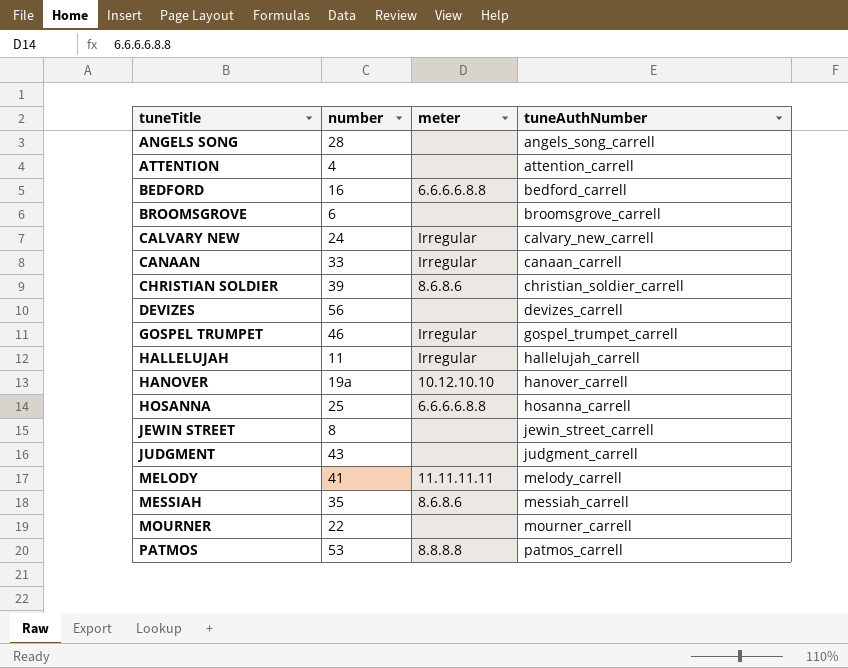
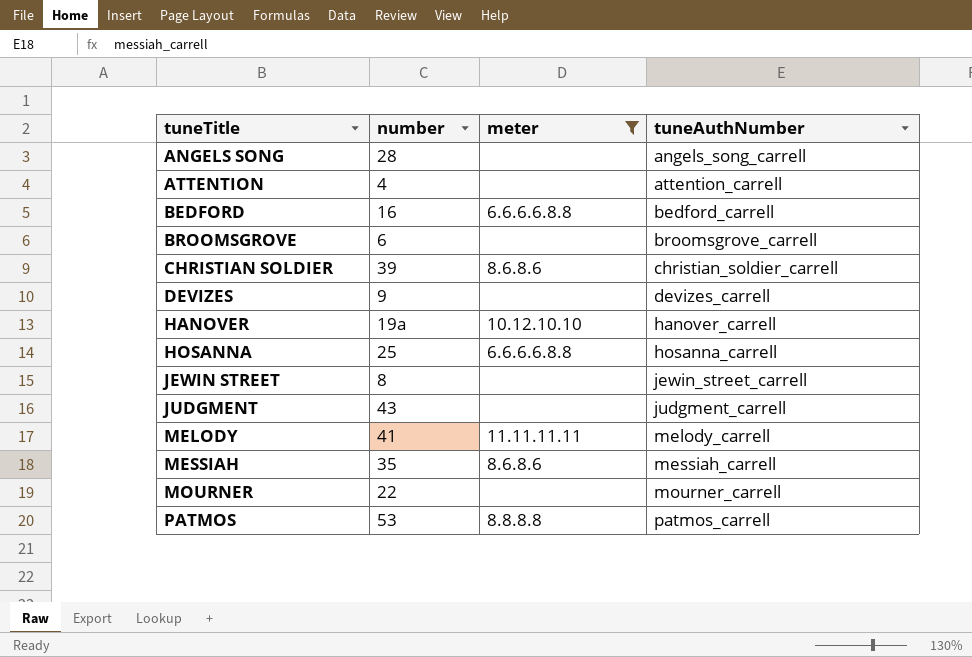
filter: none -> meter != Irregular
DEVIZES | number: 56 -> 9

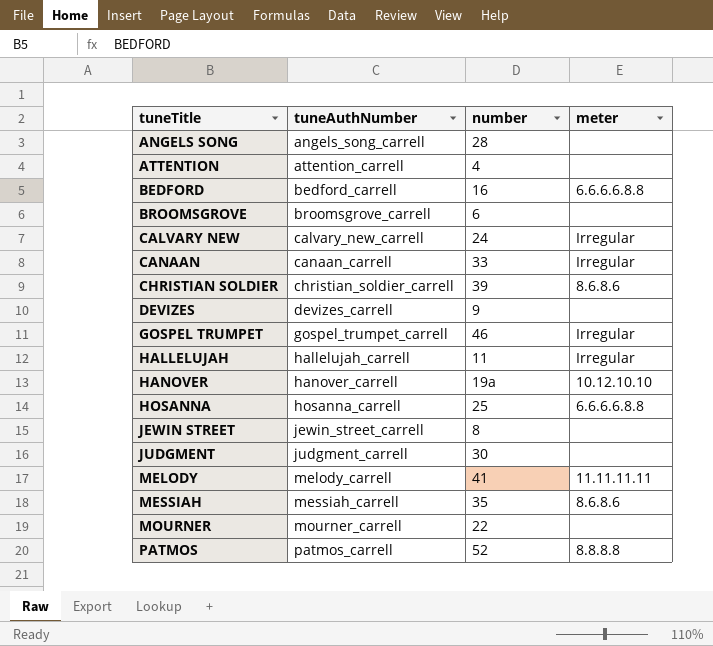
filter: meter != Irregular -> none
column tuneAuthNumber | position: 4 -> 2
JUDGMENT | number: 43 -> 30
PATMOS | number: 53 -> 52

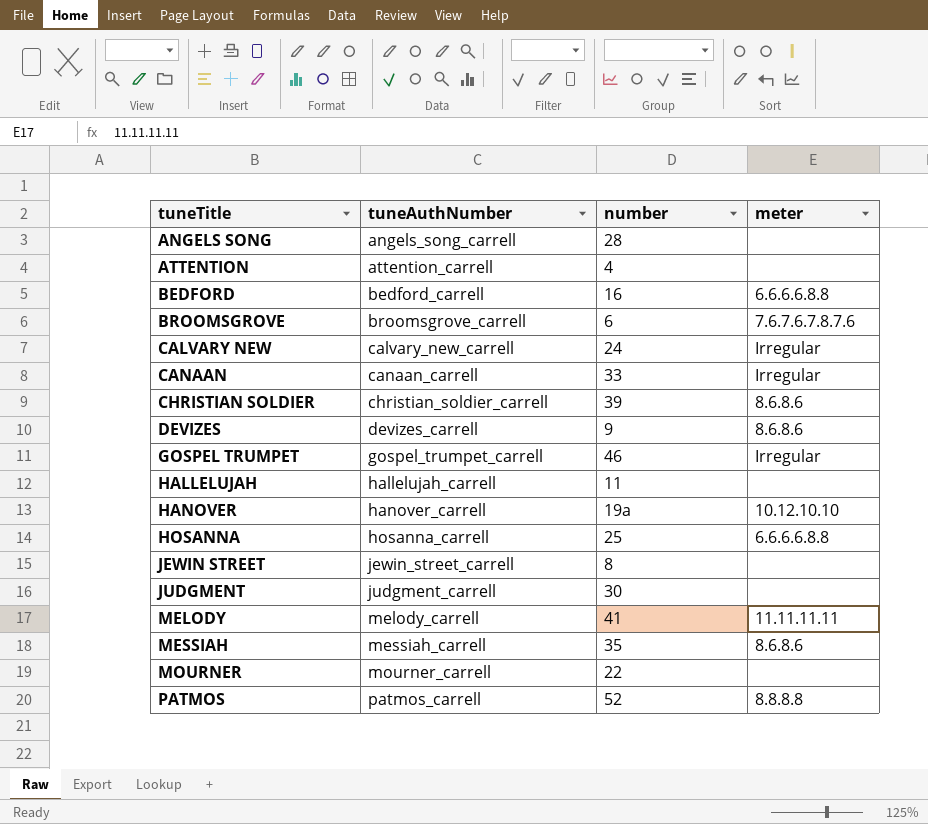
BROOMSGROVE | meter: none -> 7.6.7.6.7.8.7.6
DEVIZES | meter: none -> 8.6.8.6
HALLELUJAH | meter: Irregular -> none

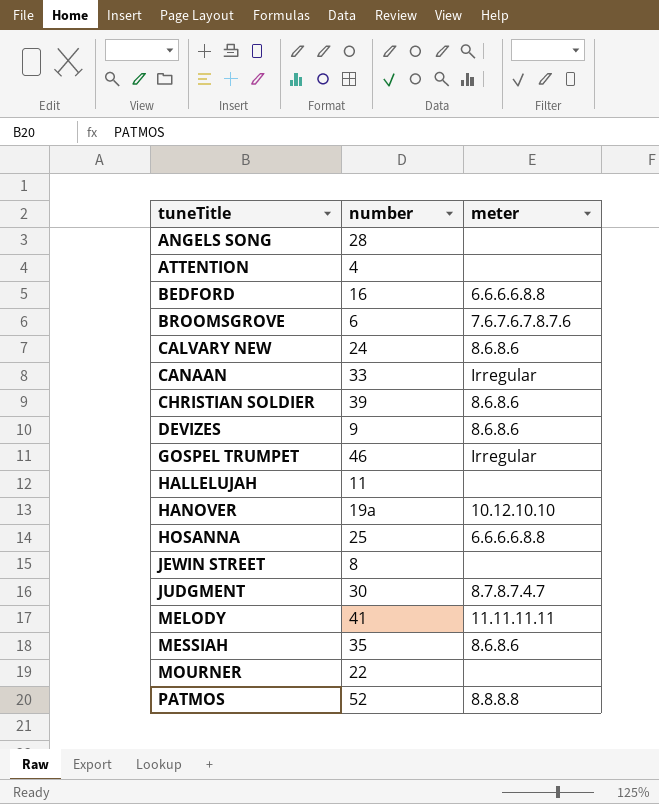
column tuneAuthNumber | position: 2 -> none
CALVARY NEW | meter: Irregular -> 8.6.8.6
JUDGMENT | meter: none -> 8.7.8.7.4.7

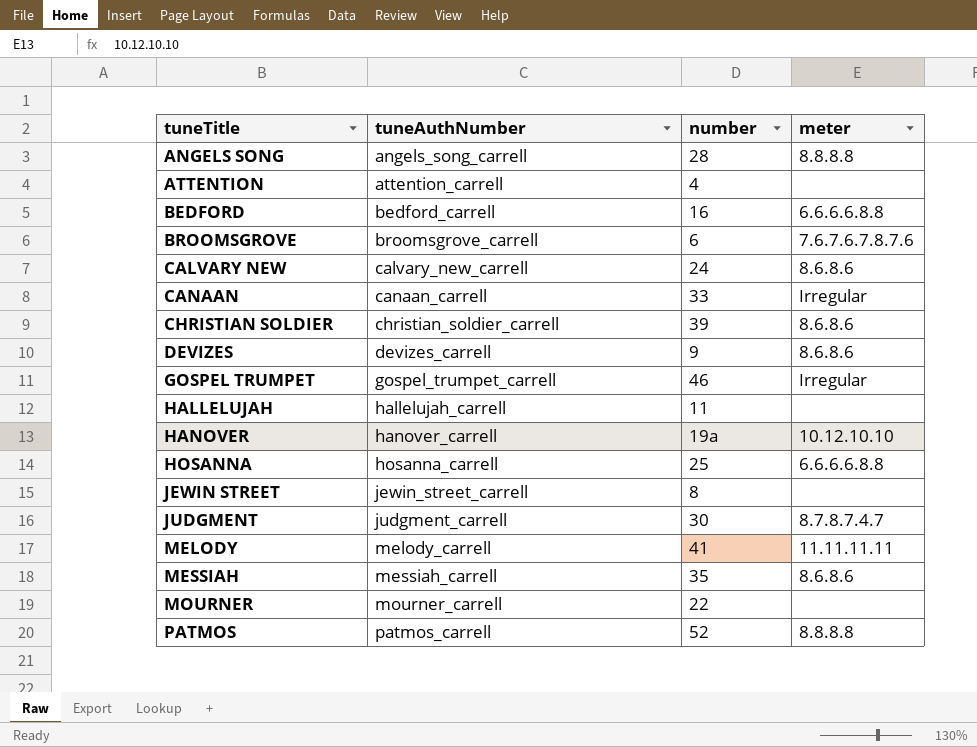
column tuneAuthNumber | position: none -> 2
ANGELS SONG | meter: none -> 8.8.8.8

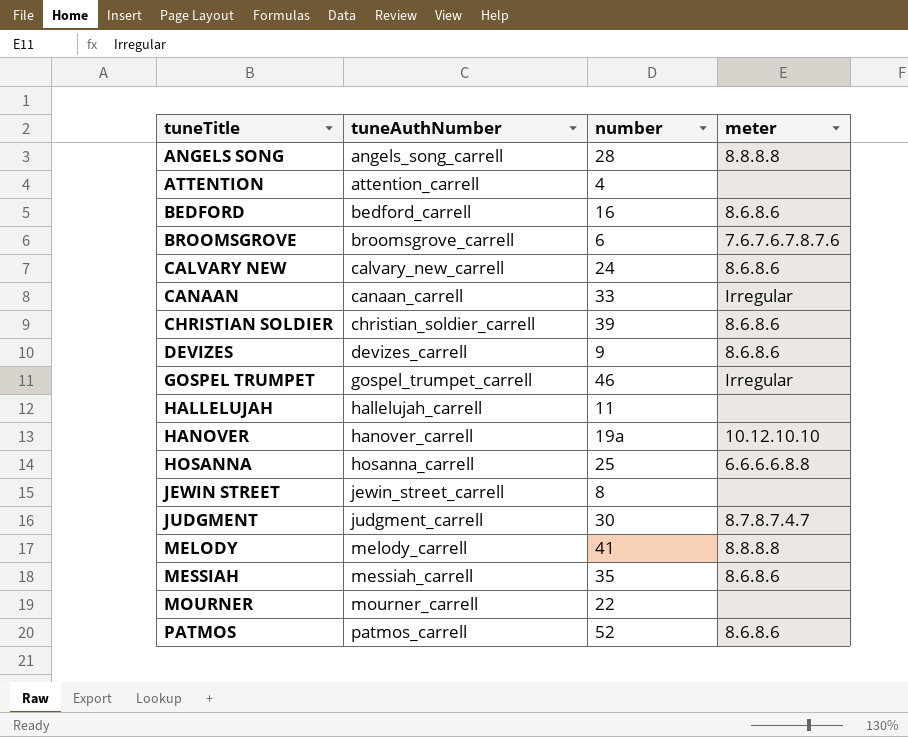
BEDFORD | meter: 6.6.6.6.8.8 -> 8.6.8.6
MELODY | meter: 11.11.11.11 -> 8.8.8.8
PATMOS | meter: 8.8.8.8 -> 8.6.8.6

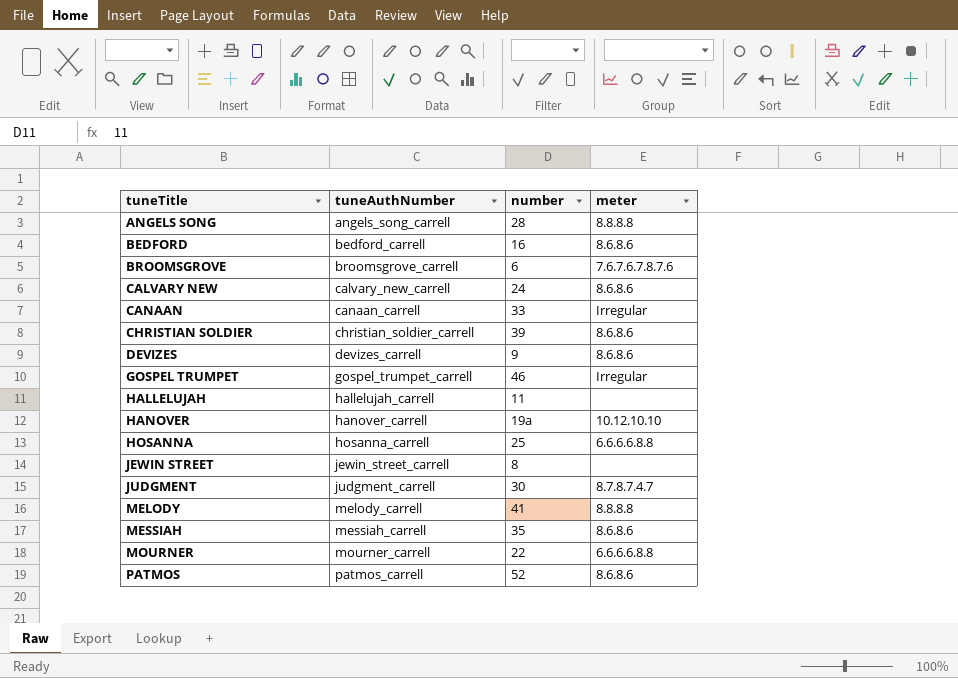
row ATTENTION: attention_carrell | 4 | none -> none
MOURNER | meter: none -> 6.6.6.6.8.8

